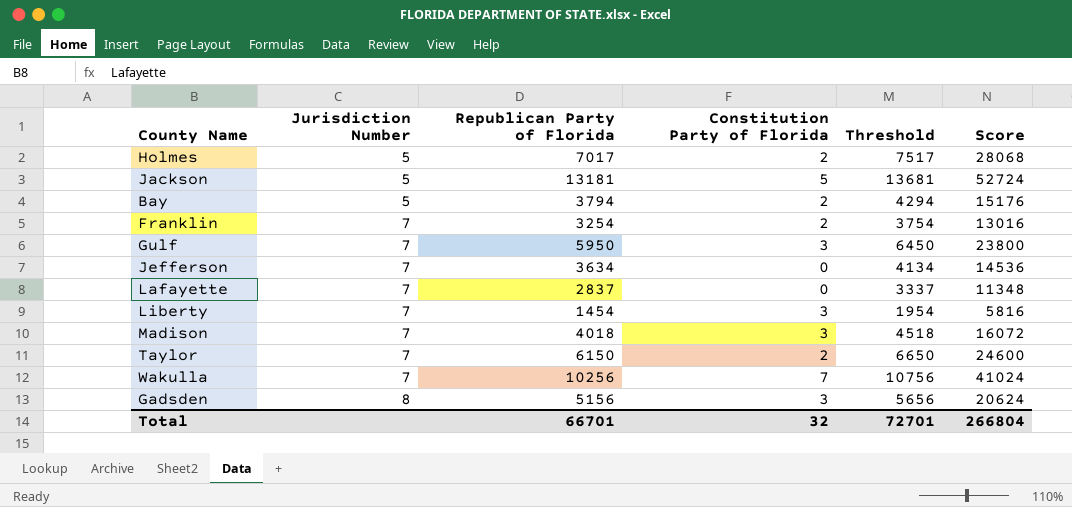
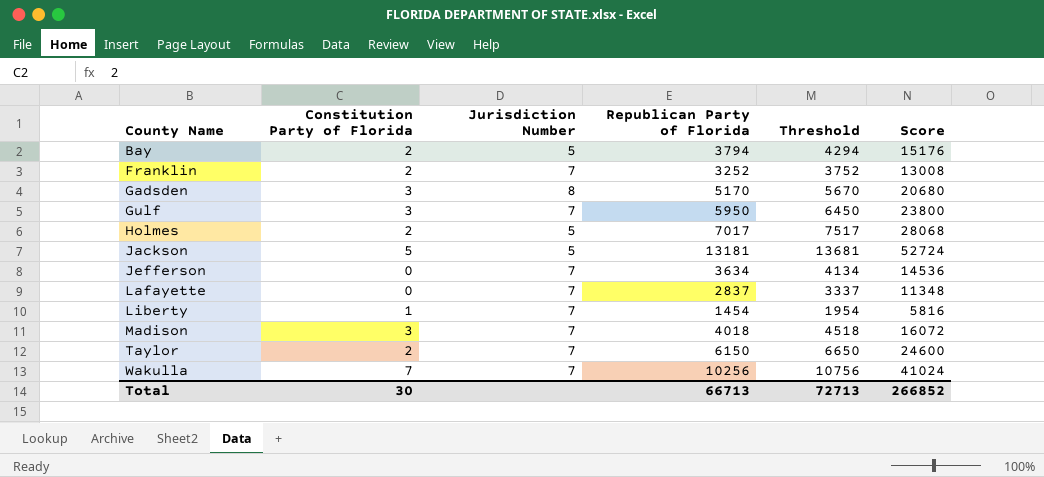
row order: Jurisdiction Number ascending -> County Name ascending
column Constitution Party of Florida | position: 4 -> 2
Franklin | Republican Party of Florida: 3254 -> 3252
Franklin | Threshold: 3754 -> 3752
Franklin | Score: 13016 -> 13008
Gadsden | Republican Party of Florida: 5156 -> 5170
Gadsden | Threshold: 5656 -> 5670
Gadsden | Score: 20624 -> 20680
Liberty | Constitution Party of Florida: 3 -> 1
Total | Constitution Party of Florida: 32 -> 30
Total | Republican Party of Florida: 66701 -> 66713
Total | Threshold: 72701 -> 72713
Total | Score: 266804 -> 266852

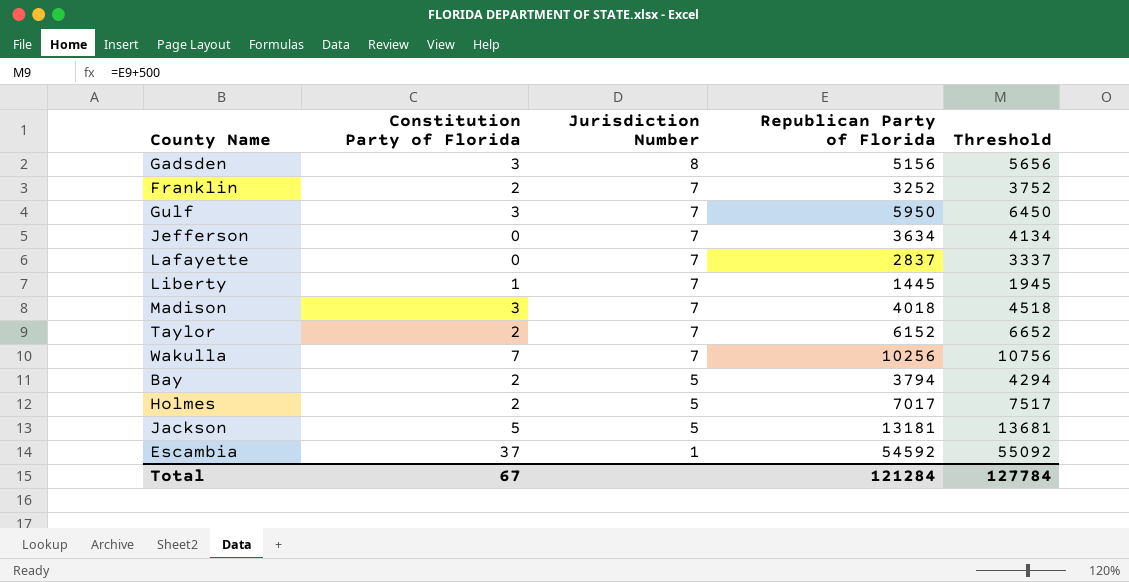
row order: County Name ascending -> Jurisdiction Number descending
column Score | formula: [Republican Party of Florida] * 4 -> none
Gadsden | Republican Party of Florida: 5170 -> 5156
Gadsden | Threshold: 5670 -> 5656
Liberty | Republican Party of Florida: 1454 -> 1445
Liberty | Threshold: 1954 -> 1945
Taylor | Republican Party of Florida: 6150 -> 6152
Taylor | Threshold: 6650 -> 6652
row Escambia: none -> 37 | 1 | 54592 | 55092
Total | Constitution Party of Florida: 30 -> 67
Total | Republican Party of Florida: 66713 -> 121284
Total | Threshold: 72713 -> 127784

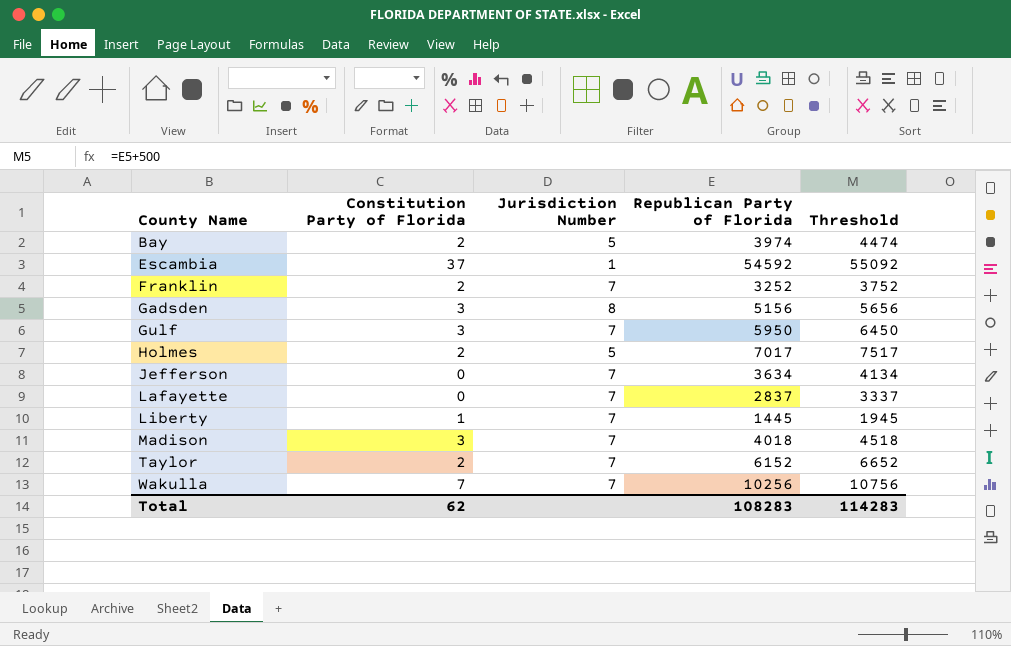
row order: Jurisdiction Number descending -> County Name ascending
row Jackson: 5 | 5 | 13181 | 13681 -> none
Bay | Republican Party of Florida: 3794 -> 3974
Bay | Threshold: 4294 -> 4474
Total | Constitution Party of Florida: 67 -> 62
Total | Republican Party of Florida: 121284 -> 108283
Total | Threshold: 127784 -> 114283

